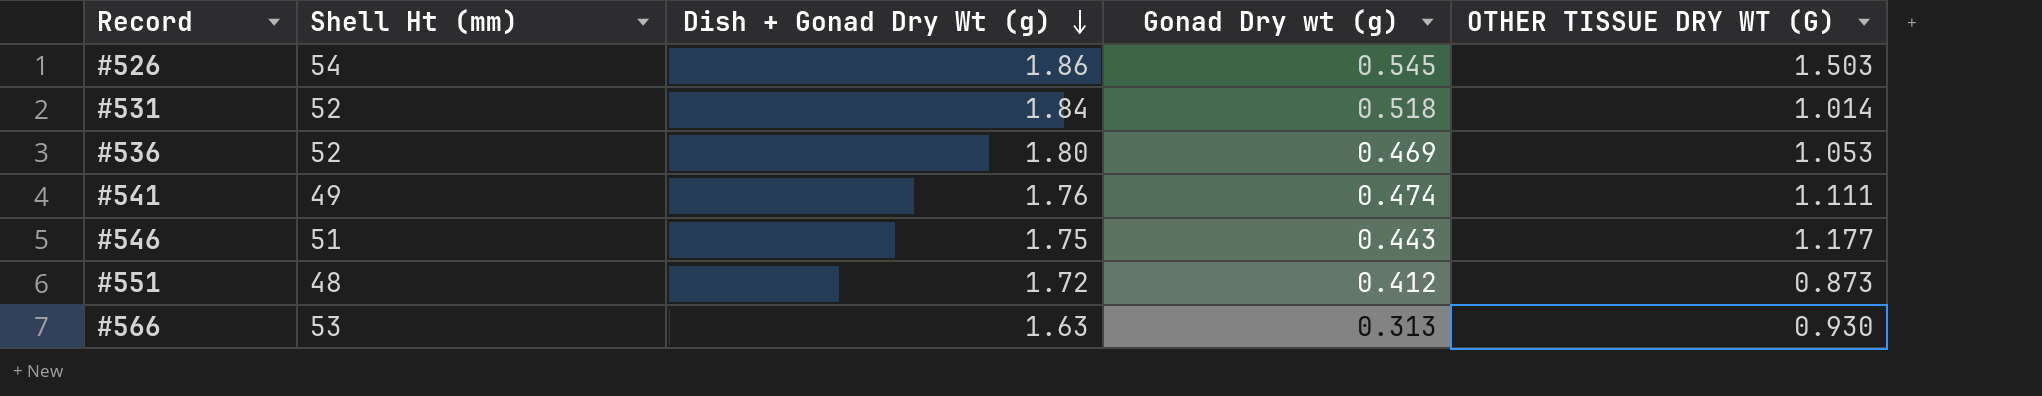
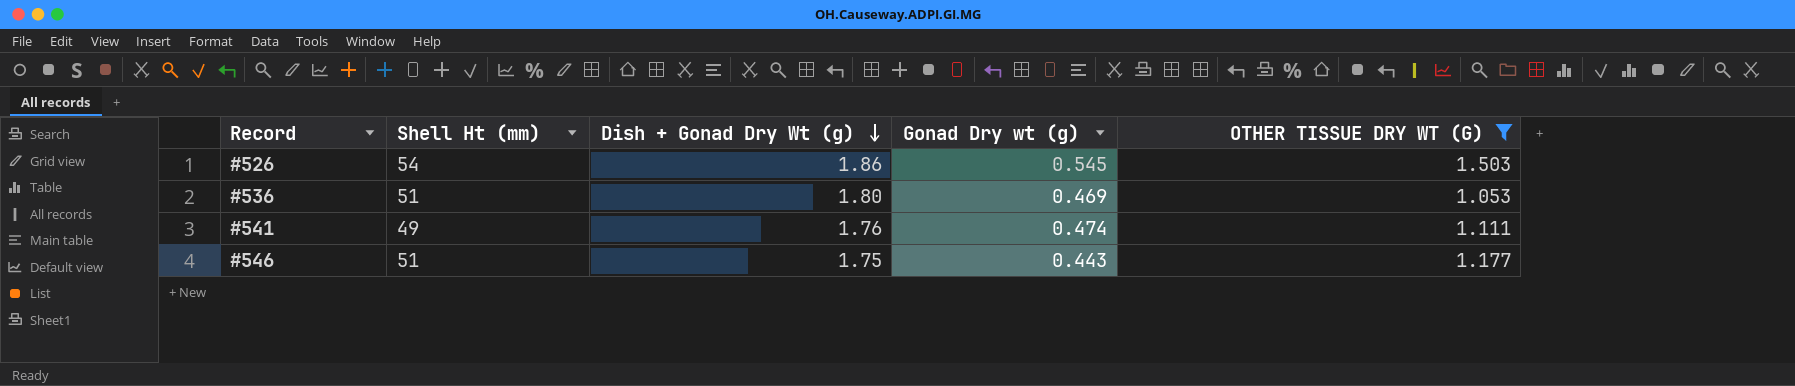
filter: none -> OTHER TISSUE DRY WT (G) >= 1.053
#536 | Shell Ht (mm): 52 -> 51

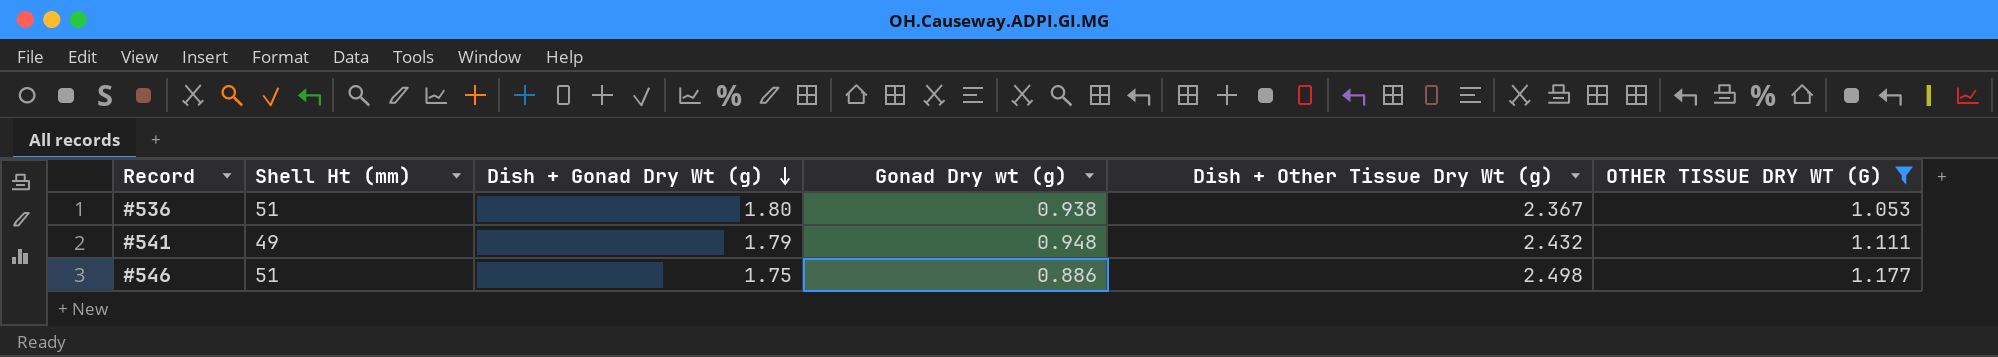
column Dish + Other Tissue Dry Wt (g) | position: none -> 5
row #526: 54 | 1.86 | 0.545 | 1.503 -> none
#536 | Gonad Dry wt (g): 0.469 -> 0.938
#541 | Dish + Gonad Dry Wt (g): 1.76 -> 1.79
#541 | Gonad Dry wt (g): 0.474 -> 0.948
#546 | Gonad Dry wt (g): 0.443 -> 0.886

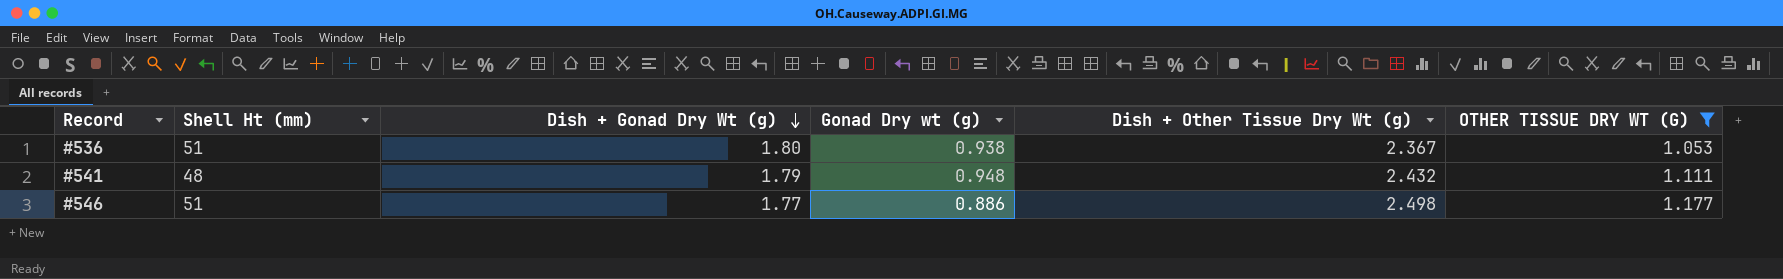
#541 | Shell Ht (mm): 49 -> 48
#546 | Dish + Gonad Dry Wt (g): 1.75 -> 1.77

